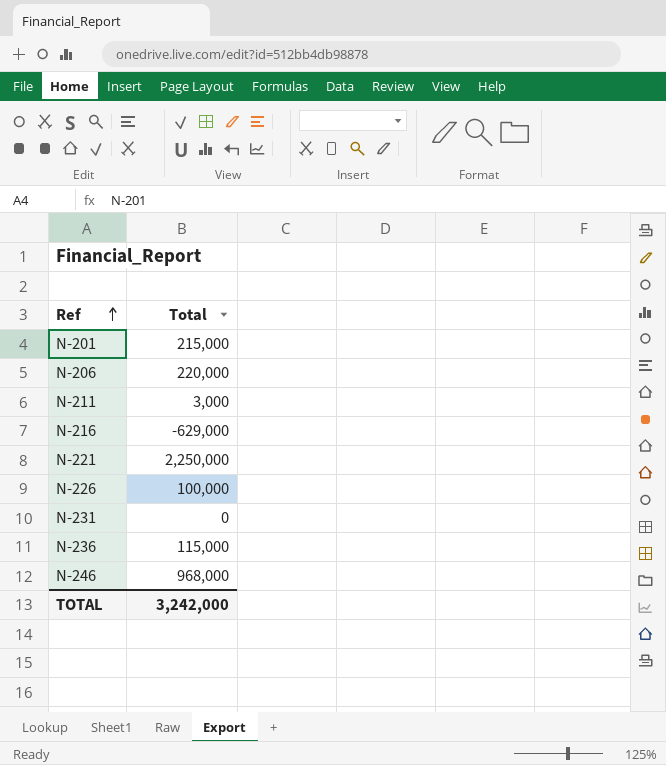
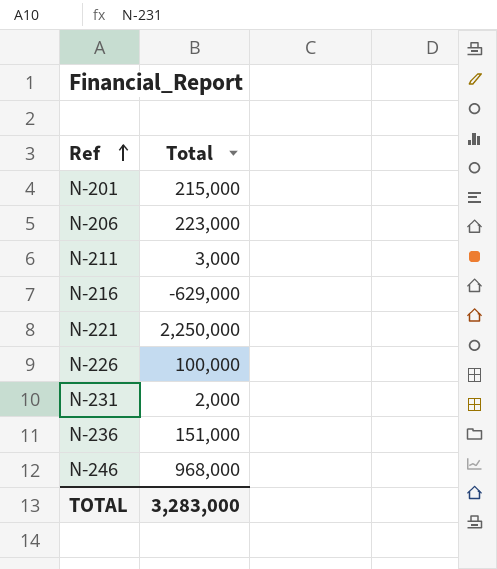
N-206 | Total: 220,000 -> 223,000
N-231 | Total: 0 -> 2,000
N-236 | Total: 115,000 -> 151,000
TOTAL | Total: 3,242,000 -> 3,283,000

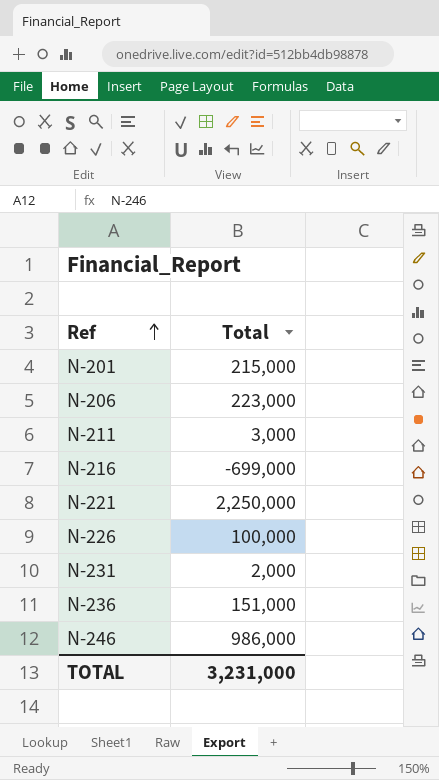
N-216 | Total: -629,000 -> -699,000
N-246 | Total: 968,000 -> 986,000
TOTAL | Total: 3,283,000 -> 3,231,000

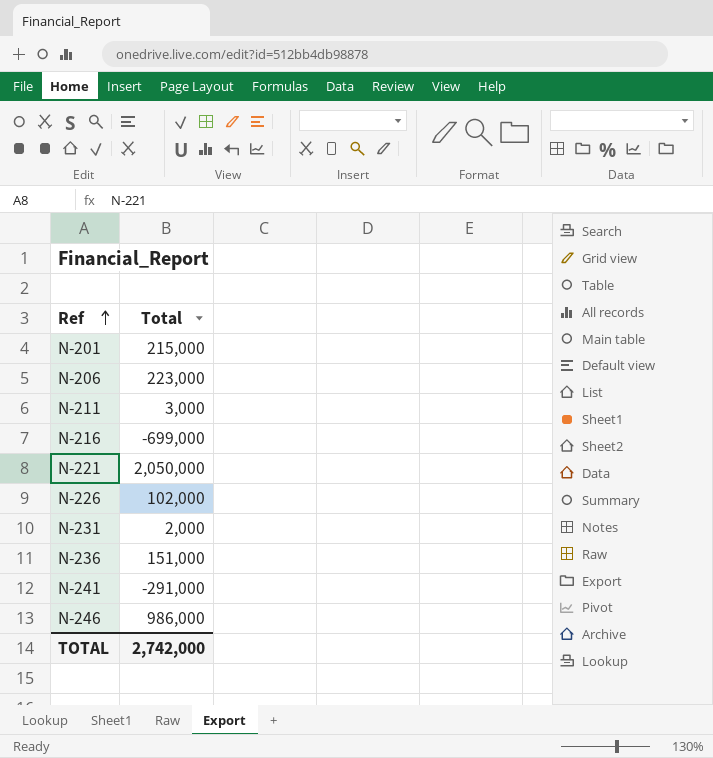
N-221 | Total: 2,250,000 -> 2,050,000
N-226 | Total: 100,000 -> 102,000
row N-241: none -> -291,000
TOTAL | Total: 3,231,000 -> 2,742,000

